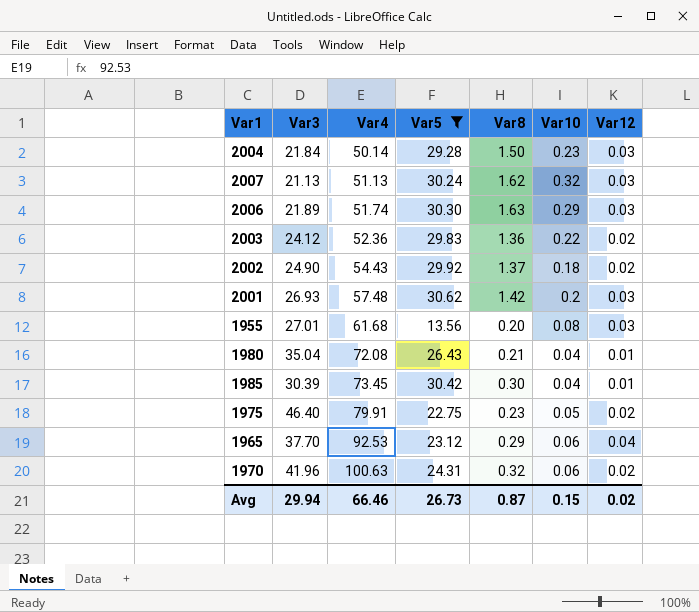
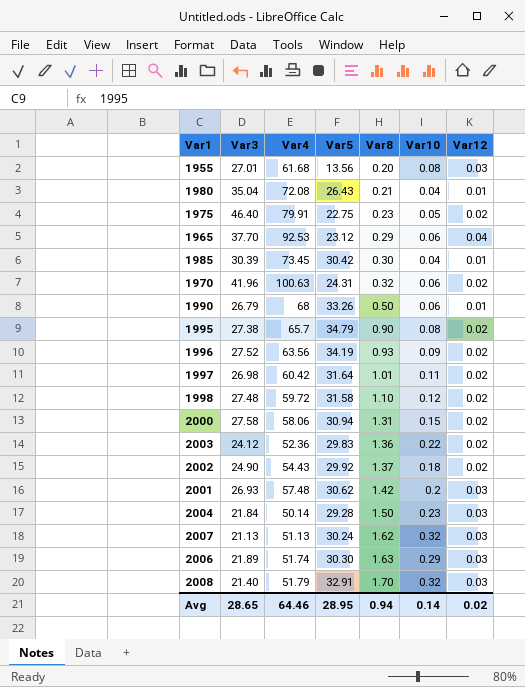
filter: Var5 <= 30.62 -> none
row order: Var4 ascending -> Var8 ascending
Avg | Var3: 29.94 -> 28.65
Avg | Var4: 66.46 -> 64.46
Avg | Var5: 26.73 -> 28.95
Avg | Var8: 0.87 -> 0.94
Avg | Var10: 0.15 -> 0.14

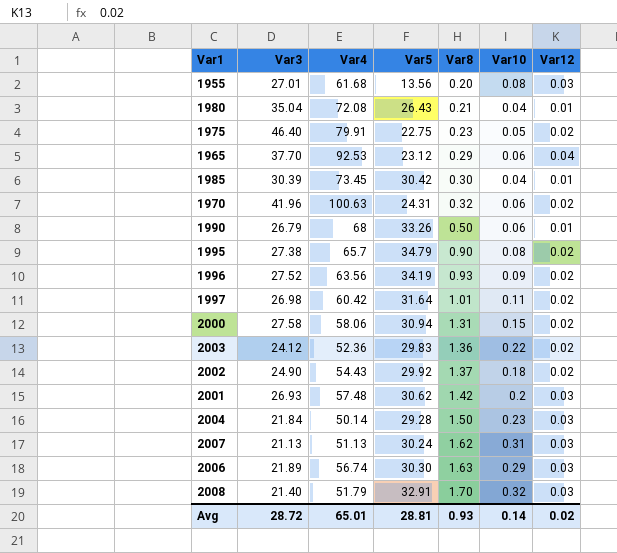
row 1998: 27.48 | 59.72 | 31.58 | 1.10 | 0.12 | 0.02 -> none
2007 | Var10: 0.32 -> 0.31
2006 | Var4: 51.74 -> 56.74
Avg | Var3: 28.65 -> 28.72
Avg | Var4: 64.46 -> 65.01
Avg | Var5: 28.95 -> 28.81
Avg | Var8: 0.94 -> 0.93

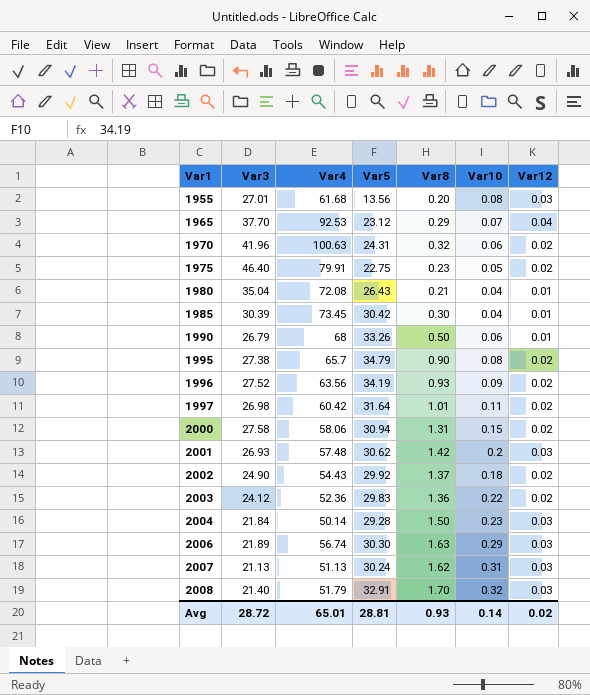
row order: Var8 ascending -> Var1 ascending
1965 | Var10: 0.06 -> 0.07

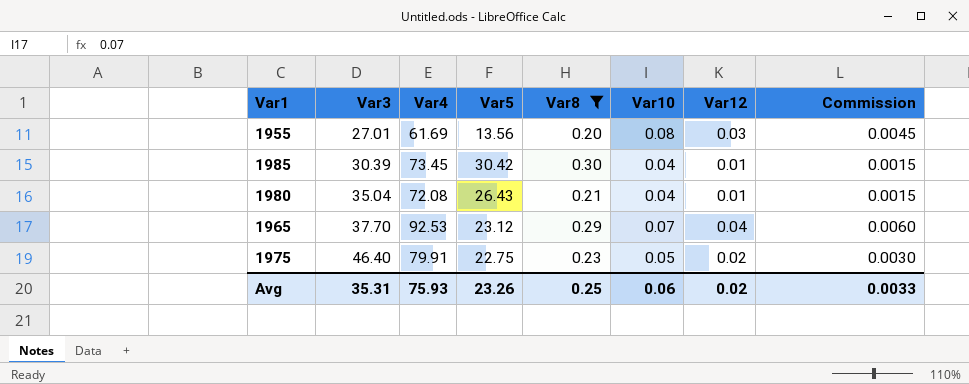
filter: none -> Var8 <= 0.30
row order: Var1 ascending -> Var3 ascending
column Commission | formula: none -> [Var12] * 0.15
1955 | Var4: 61.68 -> 61.69
Avg | Var3: 28.72 -> 35.31
Avg | Var4: 65.01 -> 75.93
Avg | Var5: 28.81 -> 23.26
Avg | Var8: 0.93 -> 0.25
Avg | Var10: 0.14 -> 0.06

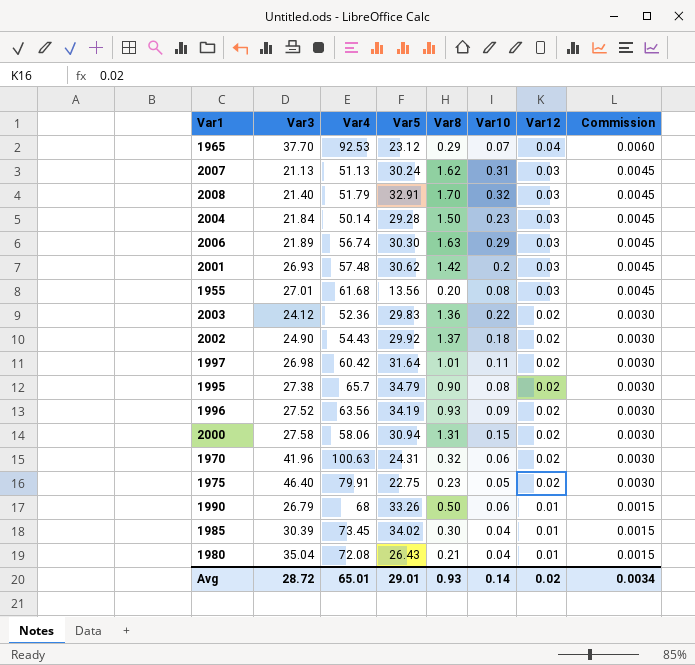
filter: Var8 <= 0.30 -> none
row order: Var3 ascending -> Var12 descending
1955 | Var4: 61.69 -> 61.68
1985 | Var5: 30.42 -> 34.02
Avg | Var3: 35.31 -> 28.72
Avg | Var4: 75.93 -> 65.01
Avg | Var5: 23.26 -> 29.01
Avg | Var8: 0.25 -> 0.93
Avg | Var10: 0.06 -> 0.14
Avg | Commission: 0.0033 -> 0.0034

